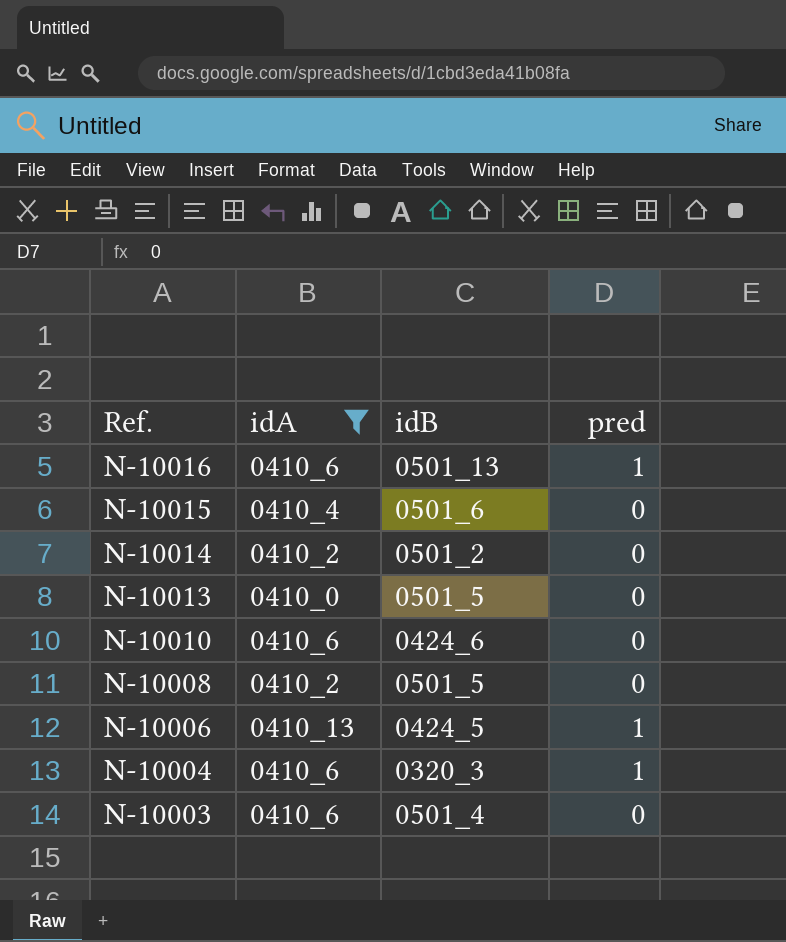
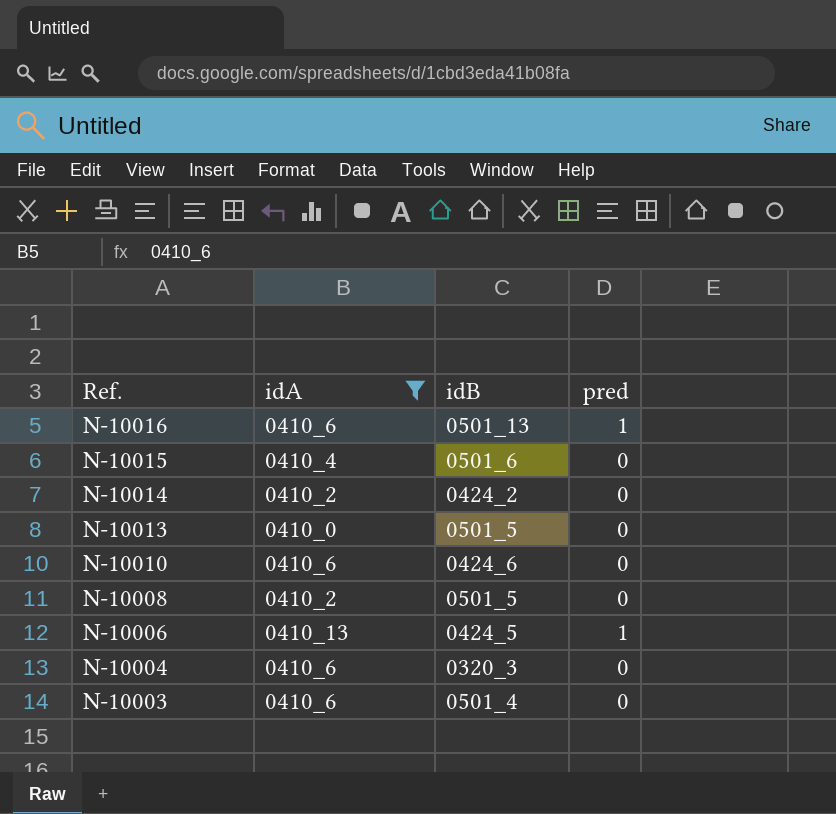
N-10014 | idB: 0501_2 -> 0424_2
N-10004 | pred: 1 -> 0

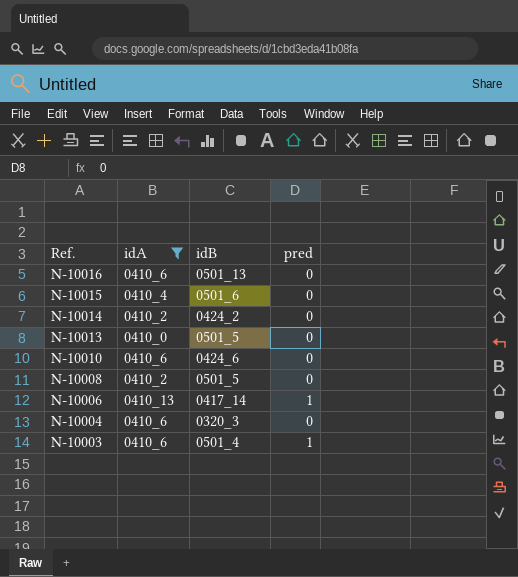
N-10016 | pred: 1 -> 0
N-10006 | idB: 0424_5 -> 0417_14
N-10003 | pred: 0 -> 1

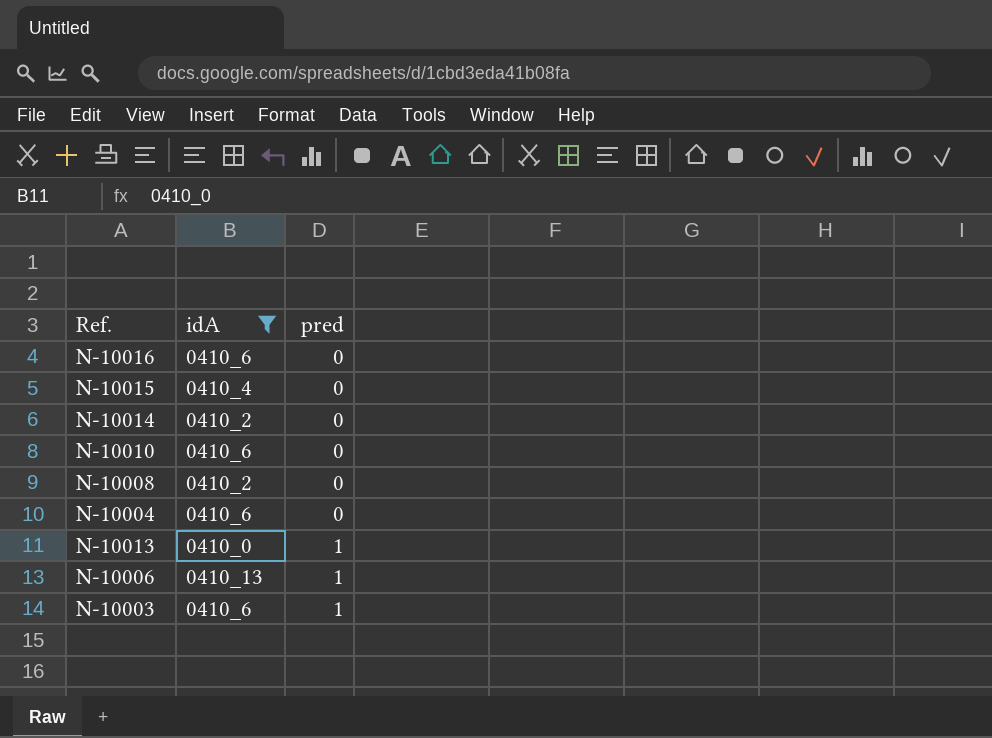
row order: Ref. descending -> pred ascending
column idB | position: 3 -> none
N-10013 | pred: 0 -> 1

